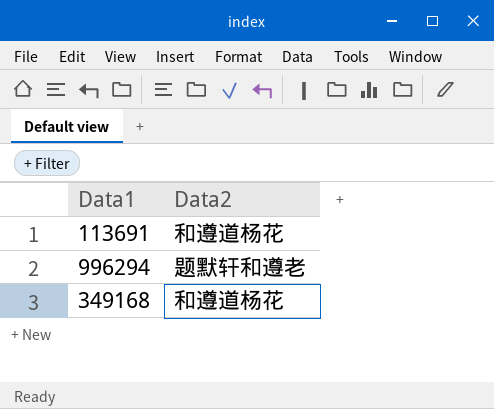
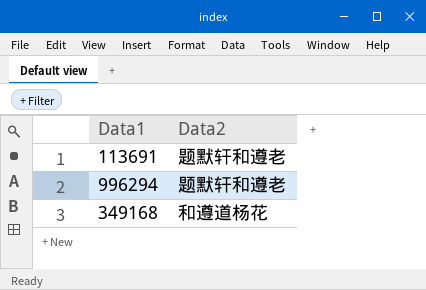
113691 | Data2: 和遵道杨花 -> 题默轩和遵老

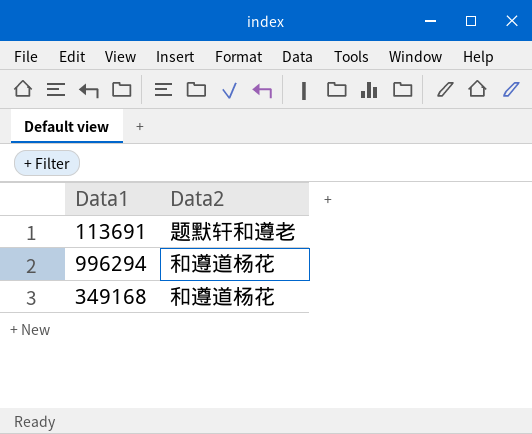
996294 | Data2: 题默轩和遵老 -> 和遵道杨花

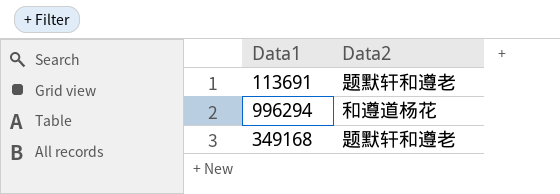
349168 | Data2: 和遵道杨花 -> 题默轩和遵老

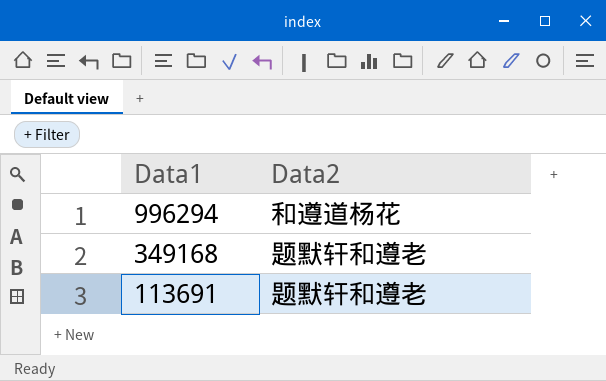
row order: none -> Data1 descending

